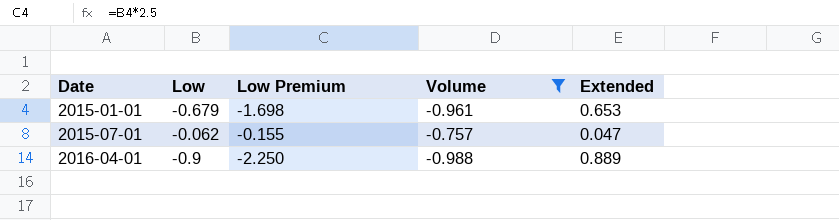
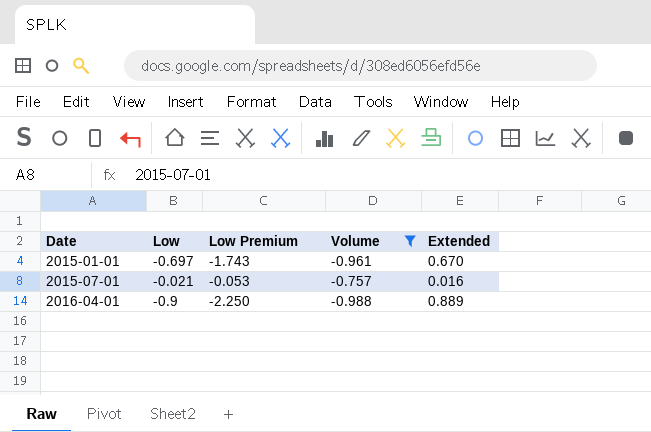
2015-01-01 | Low: -0.679 -> -0.697
2015-01-01 | Low Premium: -1.698 -> -1.743
2015-01-01 | Extended: 0.653 -> 0.670
2015-07-01 | Low: -0.062 -> -0.021
2015-07-01 | Low Premium: -0.155 -> -0.053
2015-07-01 | Extended: 0.047 -> 0.016

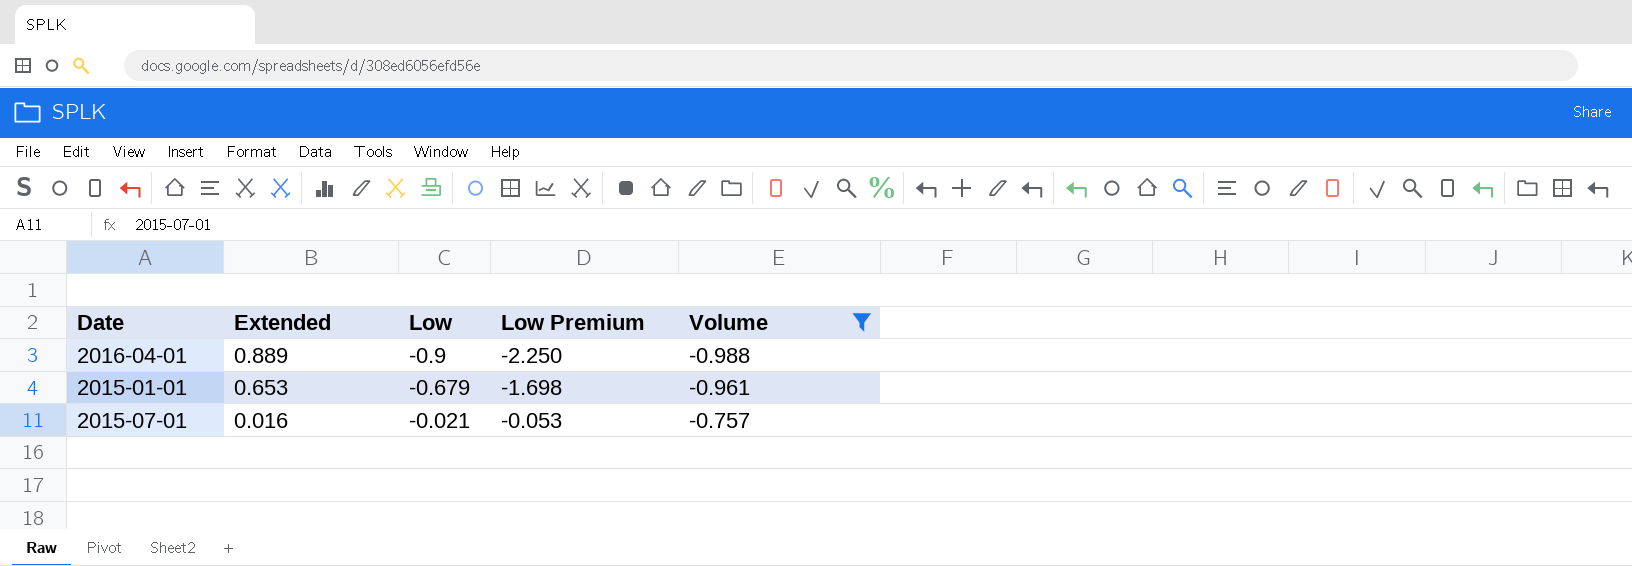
row order: Date ascending -> Extended descending
column Extended | position: 5 -> 2
2015-01-01 | Extended: 0.670 -> 0.653
2015-01-01 | Low: -0.697 -> -0.679
2015-01-01 | Low Premium: -1.743 -> -1.698

